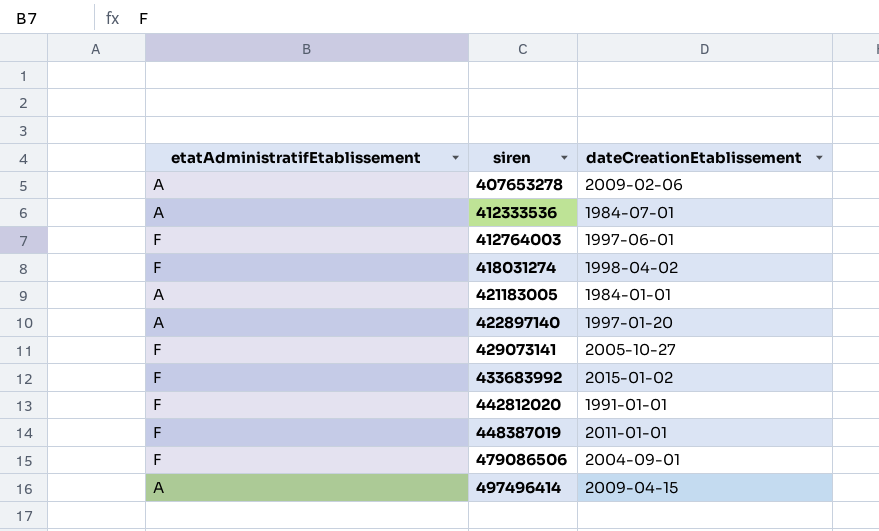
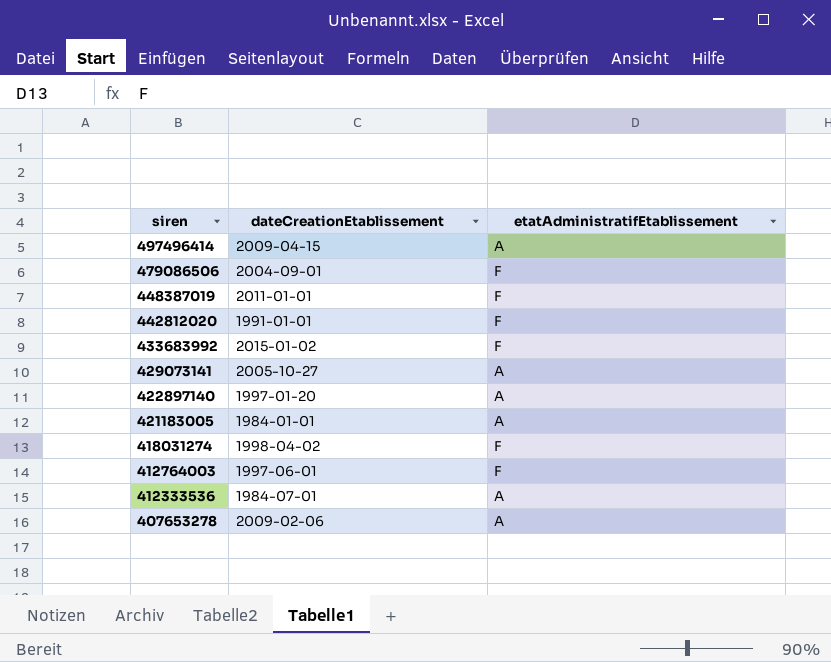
row order: siren ascending -> siren descending
column etatAdministratifEtablissement | position: 1 -> 3
429073141 | etatAdministratifEtablissement: F -> A

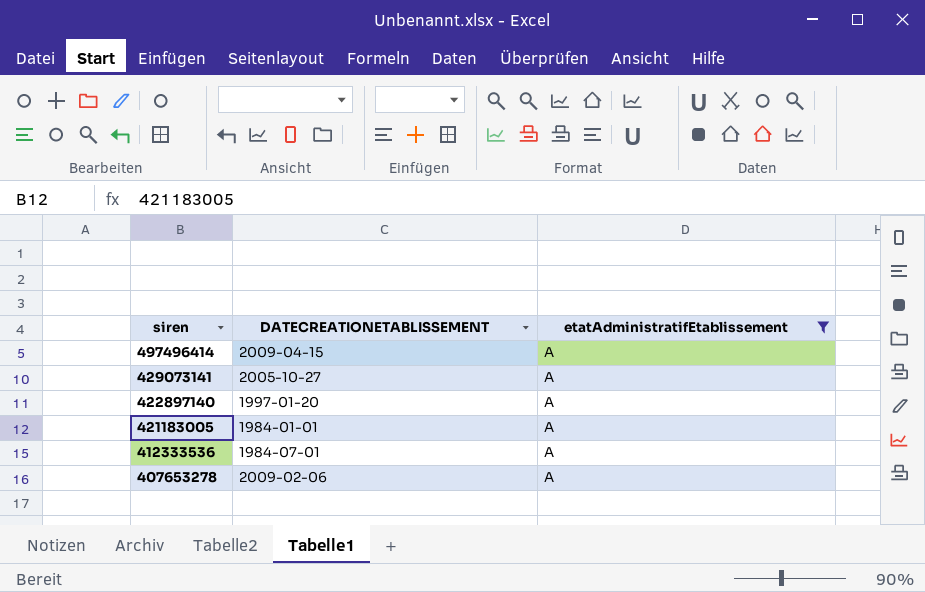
filter: none -> etatAdministratifEtablissement = A
column name: dateCreationEtablissement -> DATECREATIONETABLISSEMENT

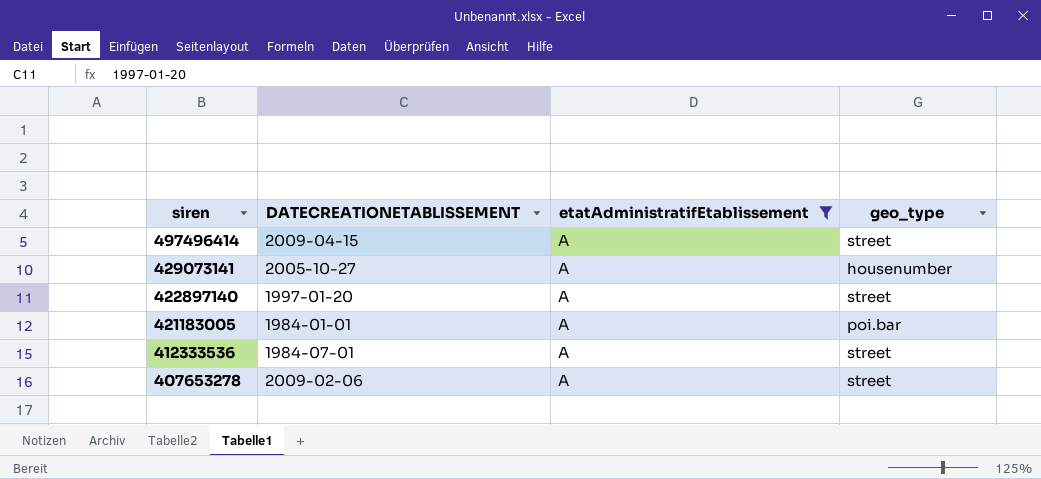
column geo_type | position: none -> 4

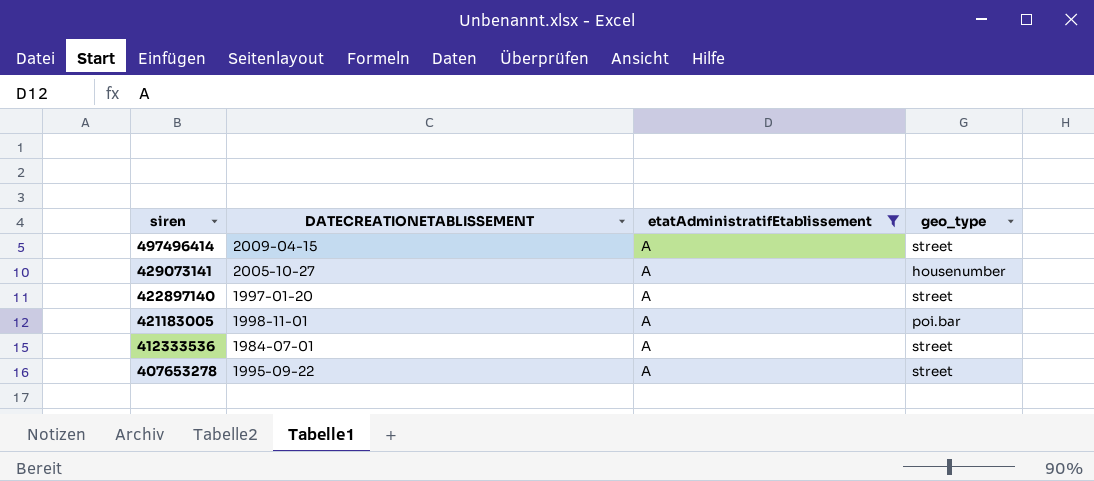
421183005 | DATECREATIONETABLISSEMENT: 1984-01-01 -> 1998-11-01
407653278 | DATECREATIONETABLISSEMENT: 2009-02-06 -> 1995-09-22

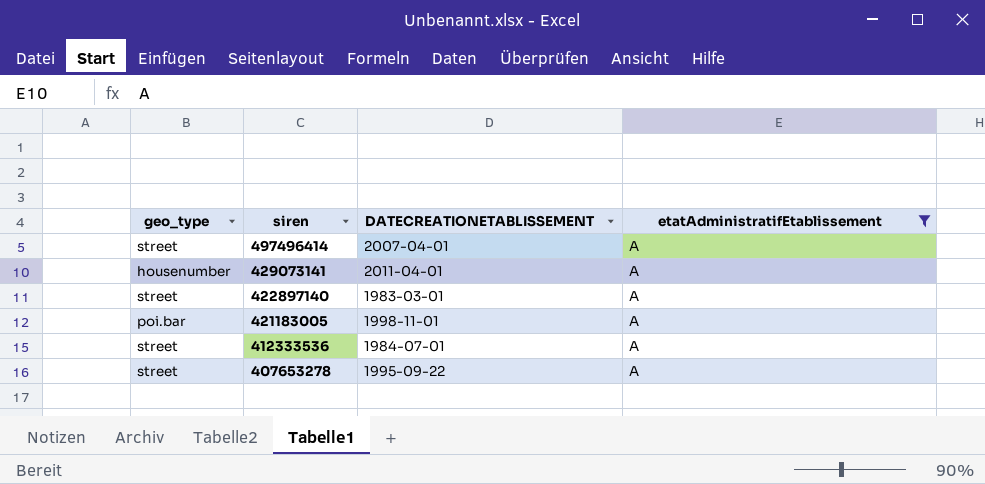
column geo_type | position: 4 -> 1
497496414 | DATECREATIONETABLISSEMENT: 2009-04-15 -> 2007-04-01
429073141 | DATECREATIONETABLISSEMENT: 2005-10-27 -> 2011-04-01
422897140 | DATECREATIONETABLISSEMENT: 1997-01-20 -> 1983-03-01

